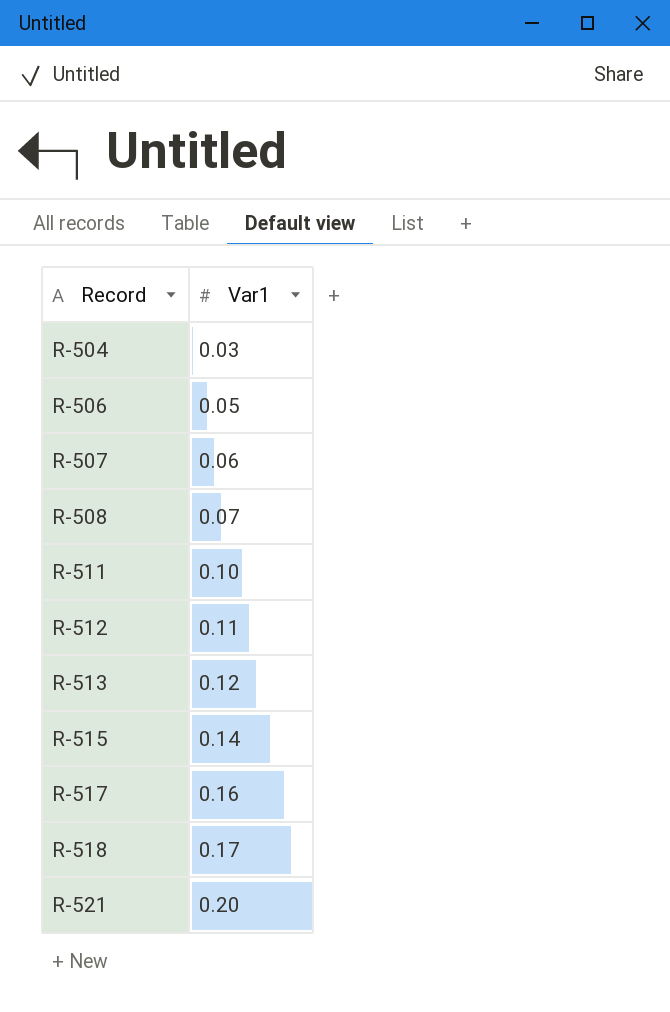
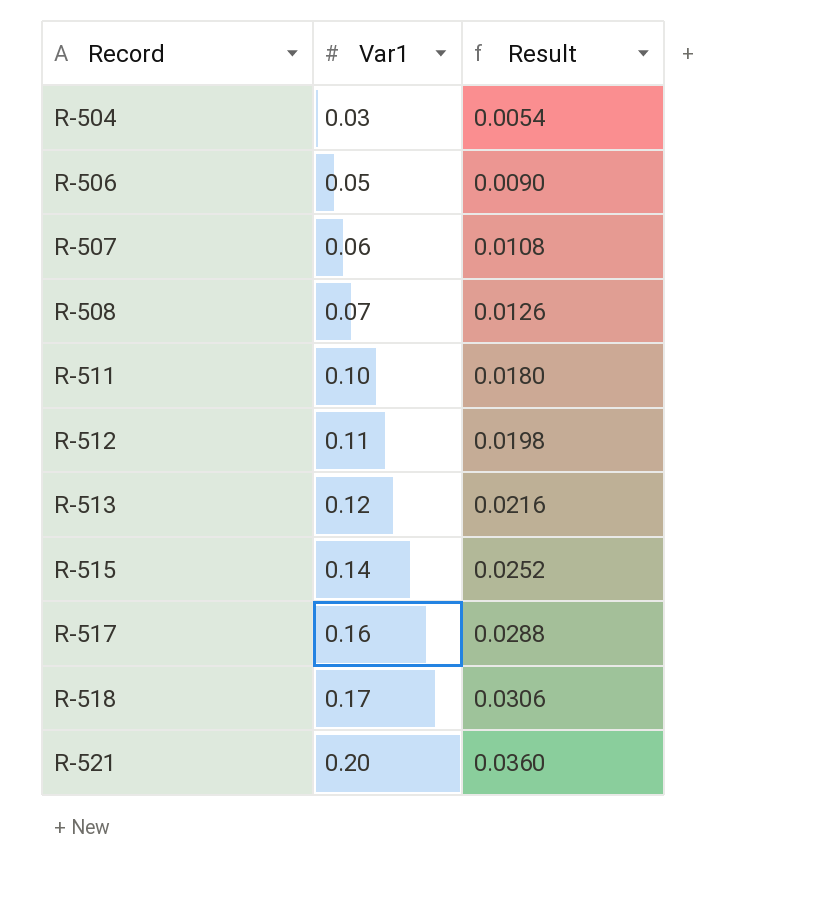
column Result | formula: none -> [Var1] * 0.18

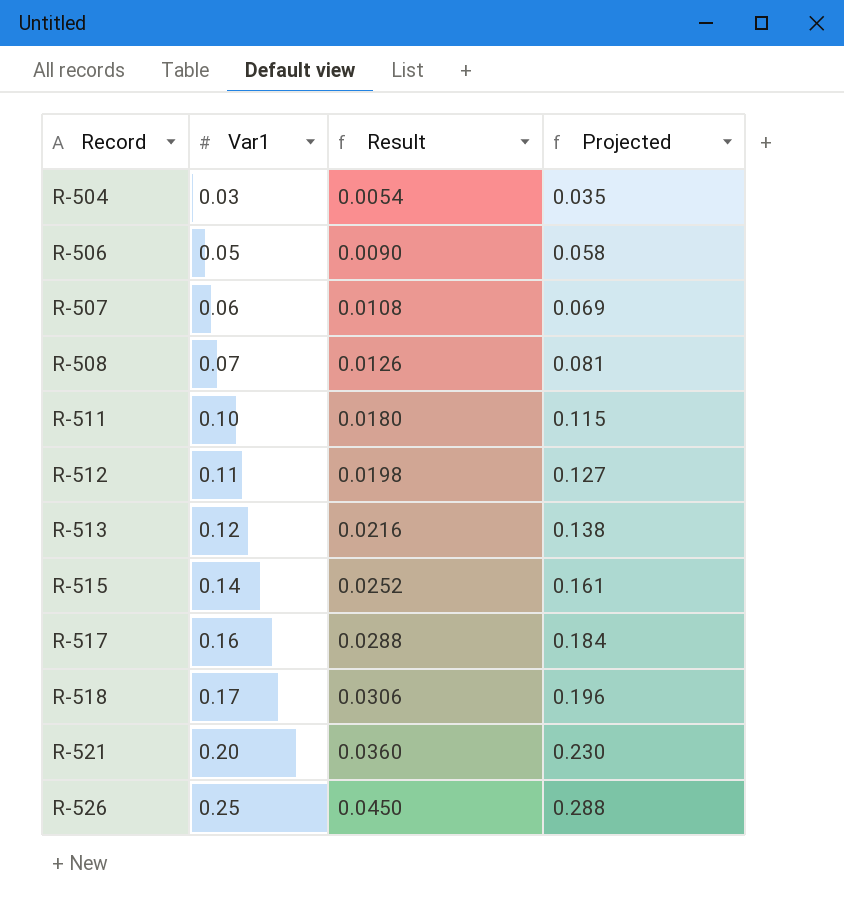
column Projected | formula: none -> [Var1] * 1.15
row R-526: none -> 0.25 | 0.0450 | 0.288

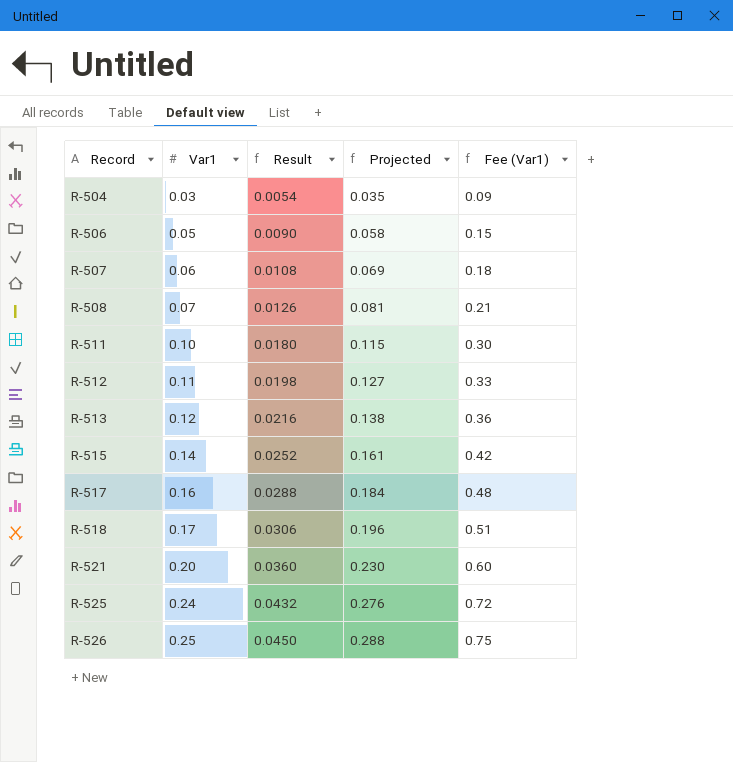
column Fee (Var1) | formula: none -> [Var1] * 3
row R-525: none -> 0.24 | 0.0432 | 0.276 | 0.72

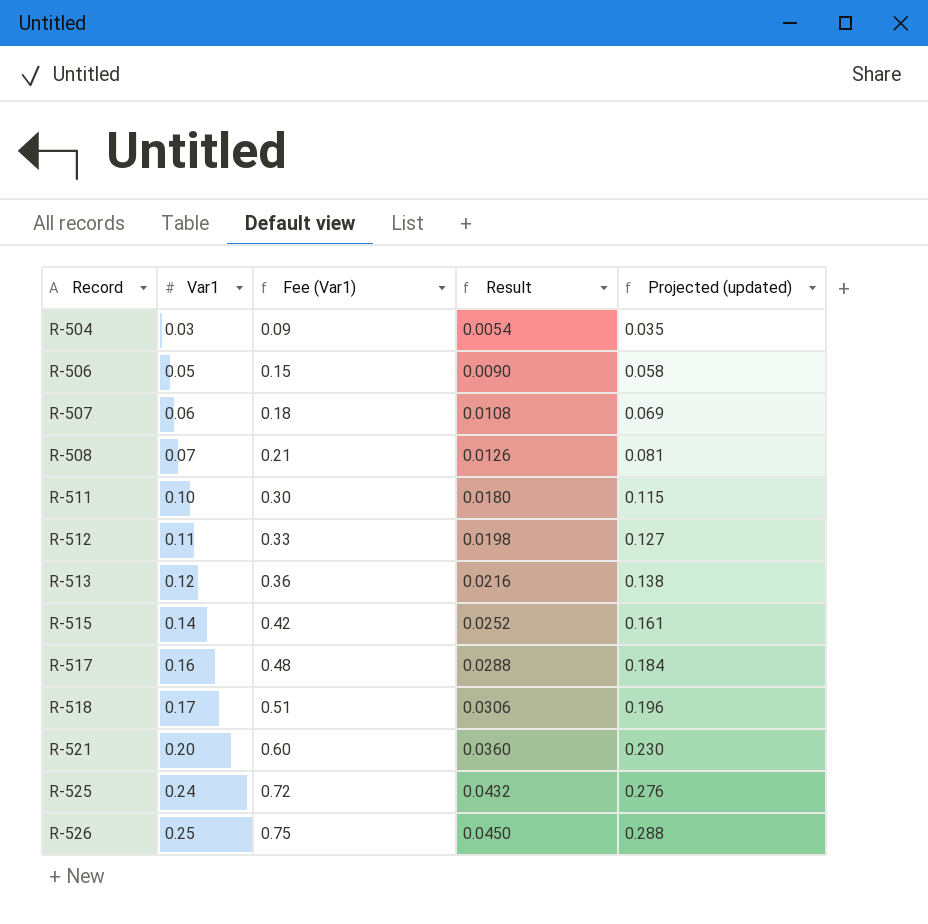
column Fee (Var1) | position: 5 -> 3
column name: Projected -> Projected (updated)

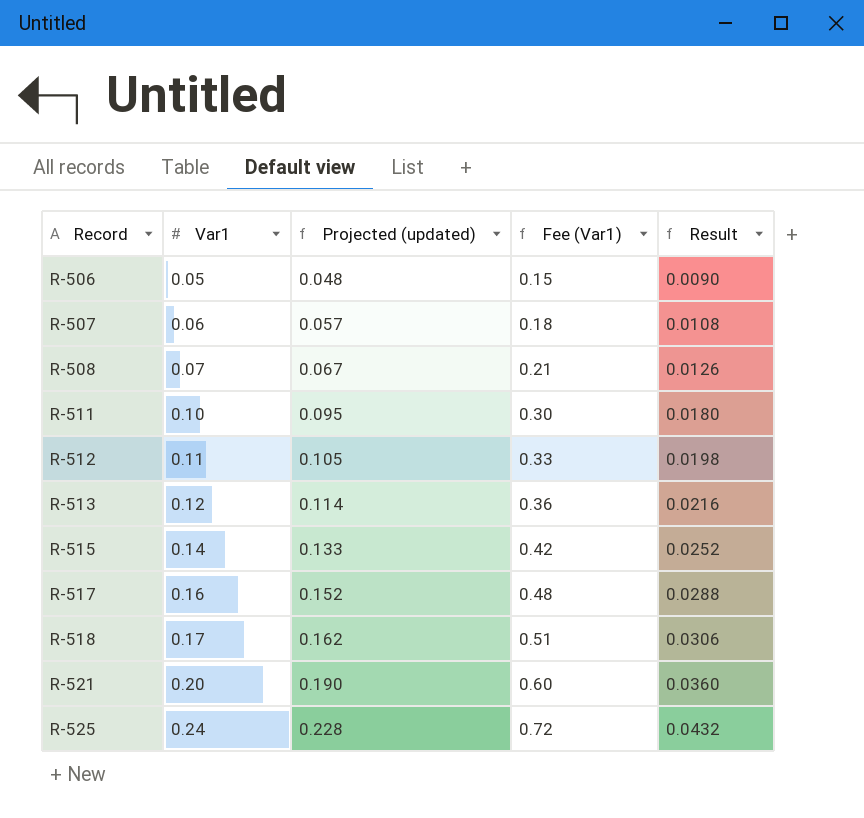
column Projected (updated) | formula: [Var1] * 1.15 -> [Var1] * 0.95
column Projected (updated) | position: 5 -> 3
row R-504: 0.03 | 0.09 | 0.0054 | 0.035 -> none
row R-526: 0.25 | 0.75 | 0.0450 | 0.288 -> none

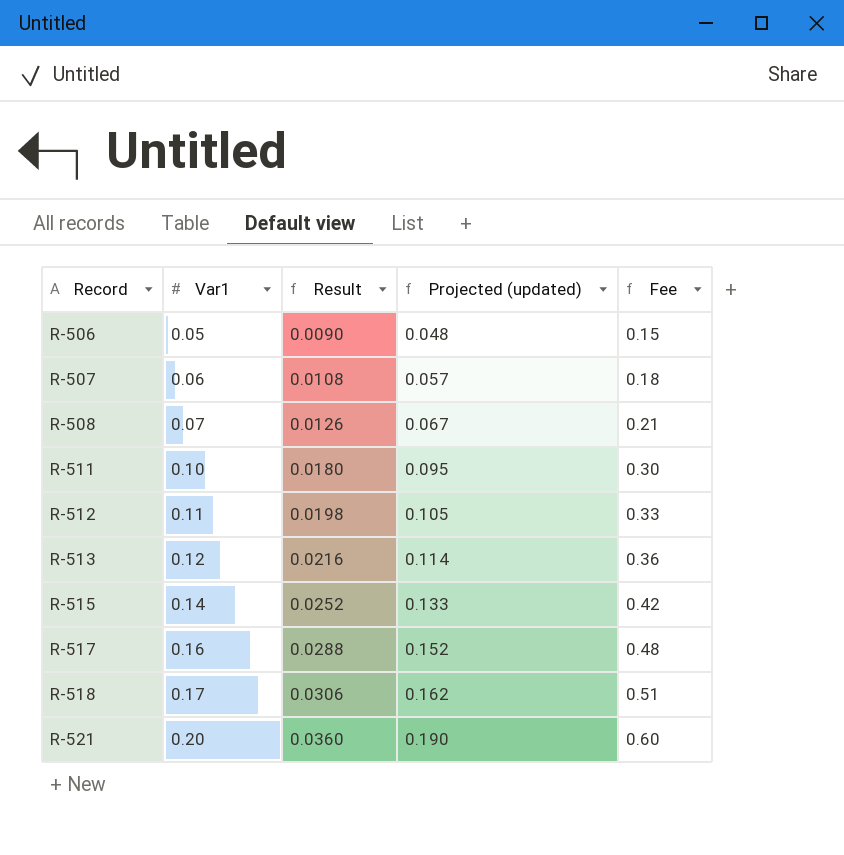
column Result | position: 5 -> 3
column name: Fee (Var1) -> Fee
row R-525: 0.24 | 0.228 | 0.72 | 0.0432 -> none

